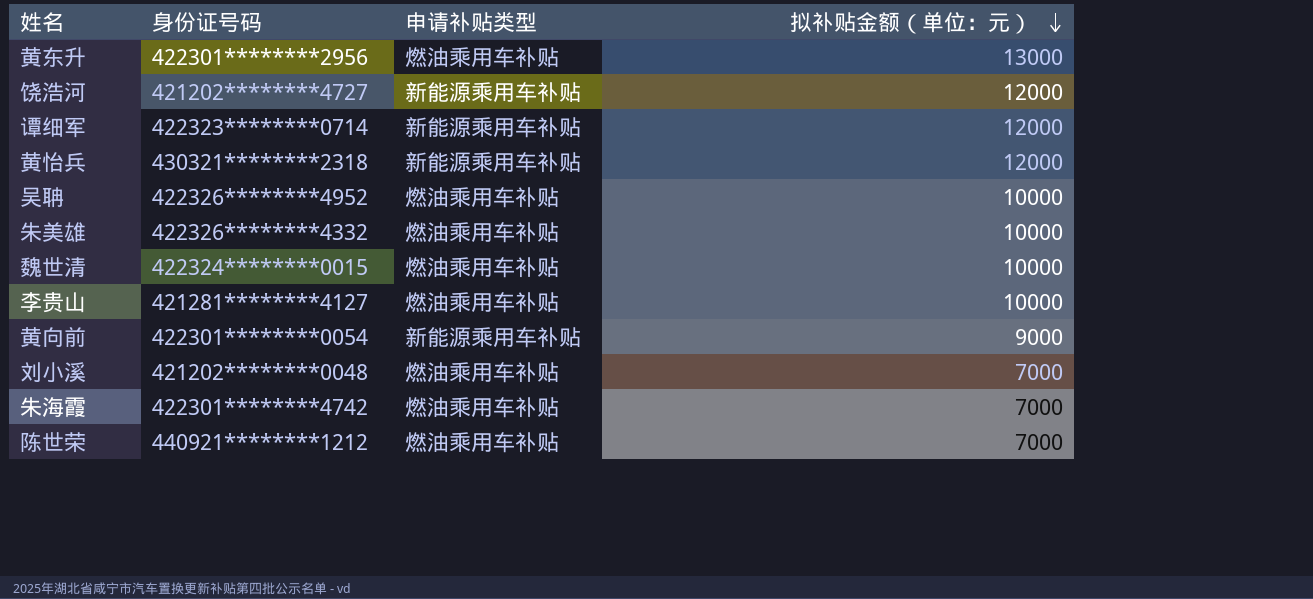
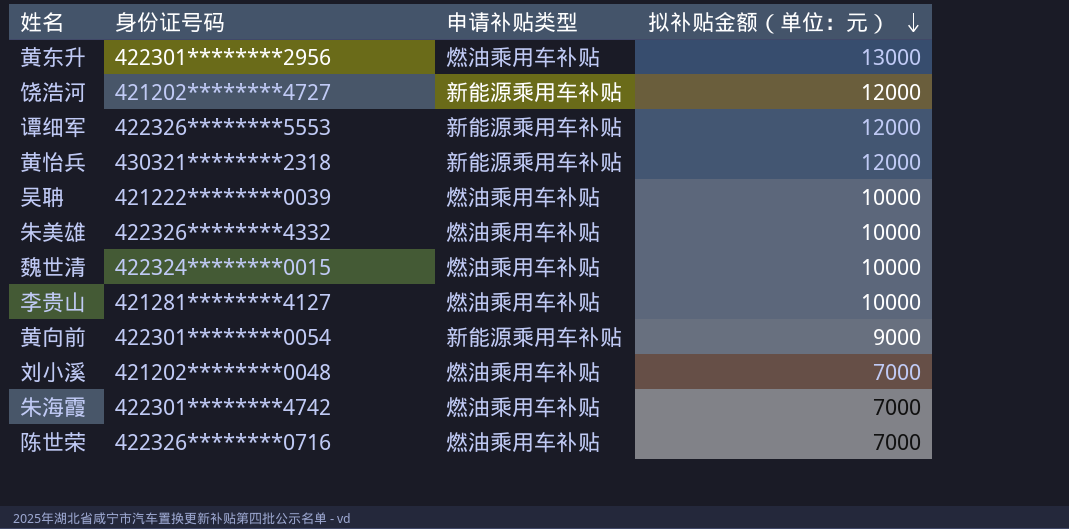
谭细军 | 身份证号码: 422323********0714 -> 422326********5553
吴聃 | 身份证号码: 422326********4952 -> 421222********0039
陈世荣 | 身份证号码: 440921********1212 -> 422326********0716

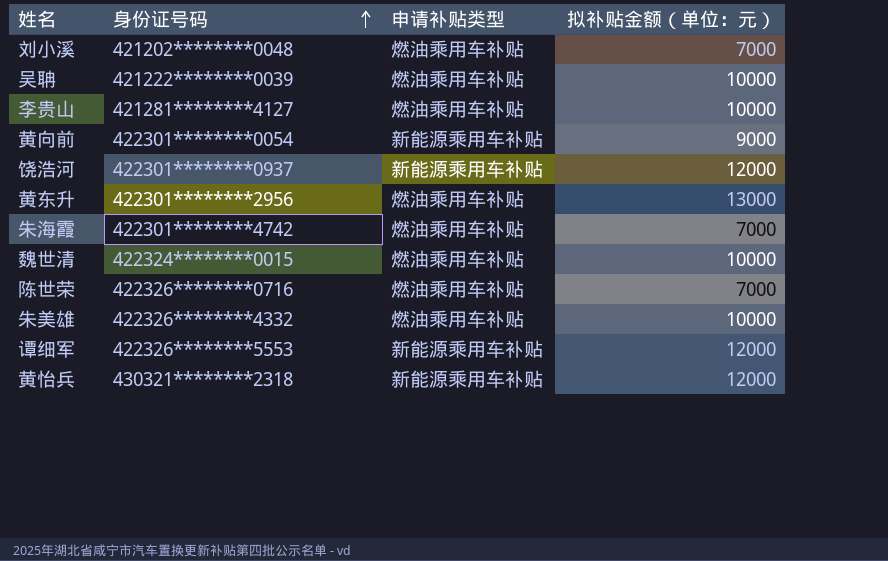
row order: 拟补贴金额（单位：元） descending -> 身份证号码 ascending
饶浩河 | 身份证号码: 421202********4727 -> 422301********0937

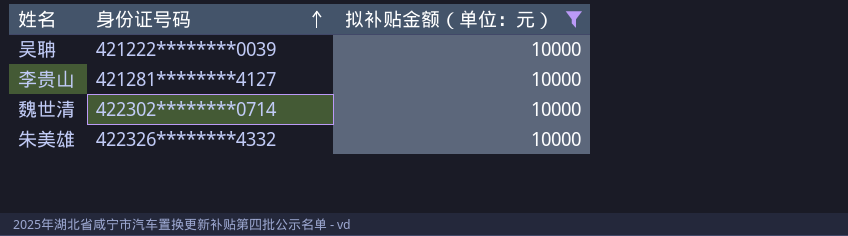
filter: none -> 拟补贴金额（单位：元） = 10000
column 申请补贴类型 | position: 3 -> none
魏世清 | 身份证号码: 422324********0015 -> 422302********0714

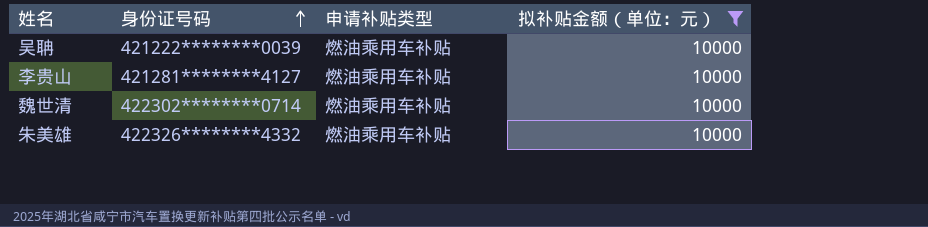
column 申请补贴类型 | position: none -> 3

